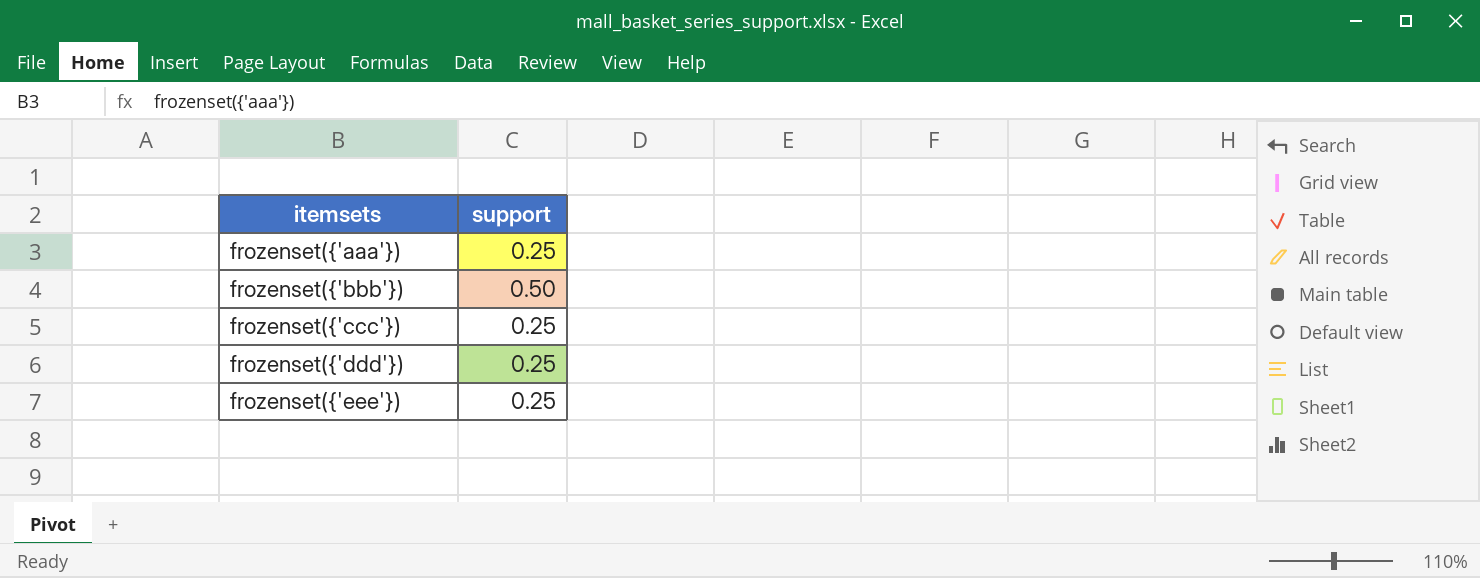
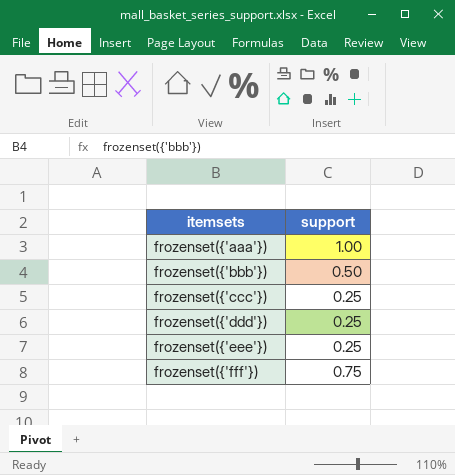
frozenset({'aaa'}) | support: 0.25 -> 1.00
row frozenset({'fff'}): none -> 0.75

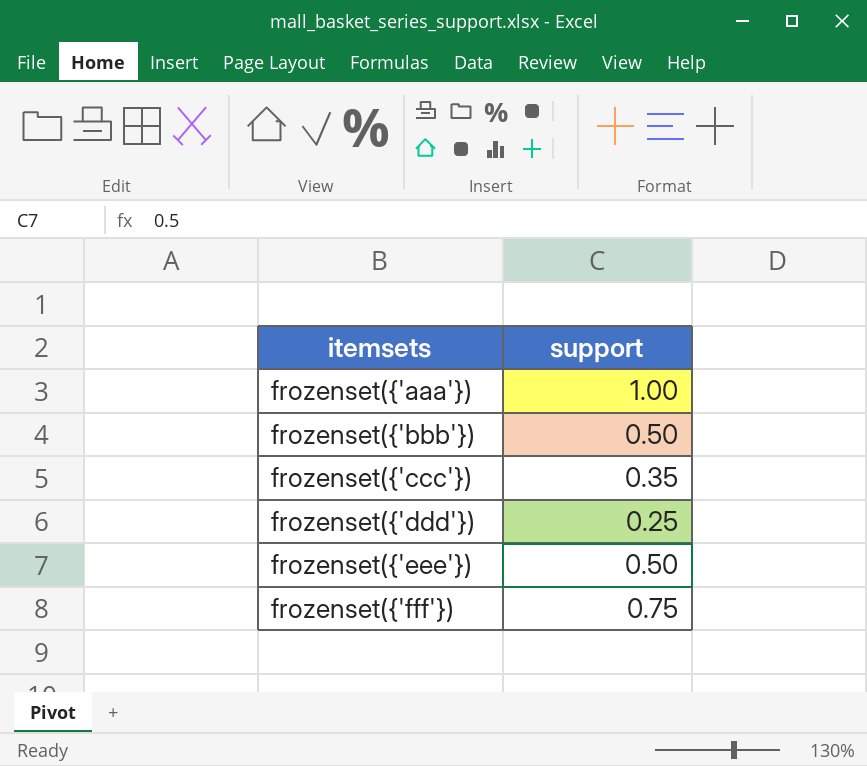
frozenset({'ccc'}) | support: 0.25 -> 0.35
frozenset({'eee'}) | support: 0.25 -> 0.50

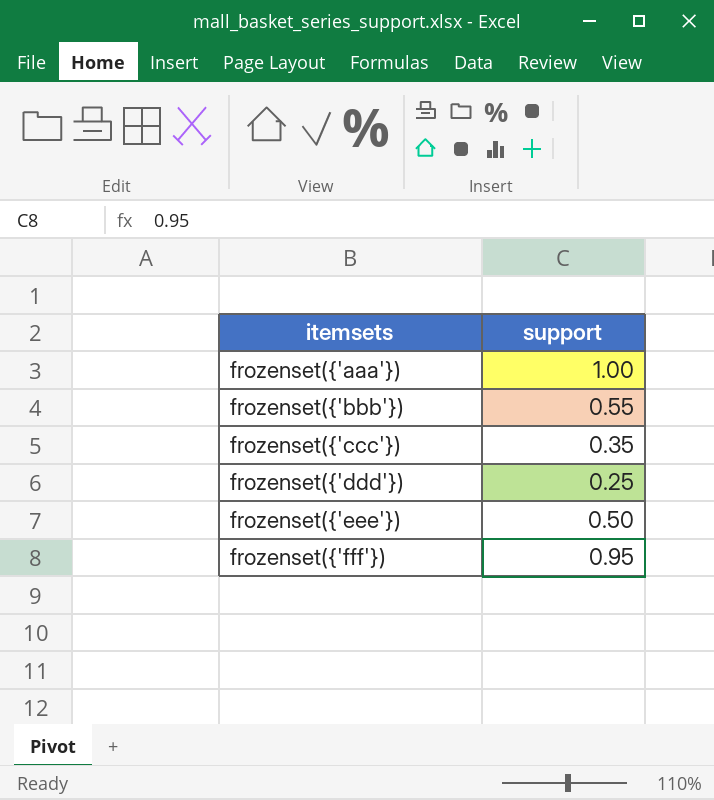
frozenset({'bbb'}) | support: 0.50 -> 0.55
frozenset({'fff'}) | support: 0.75 -> 0.95

